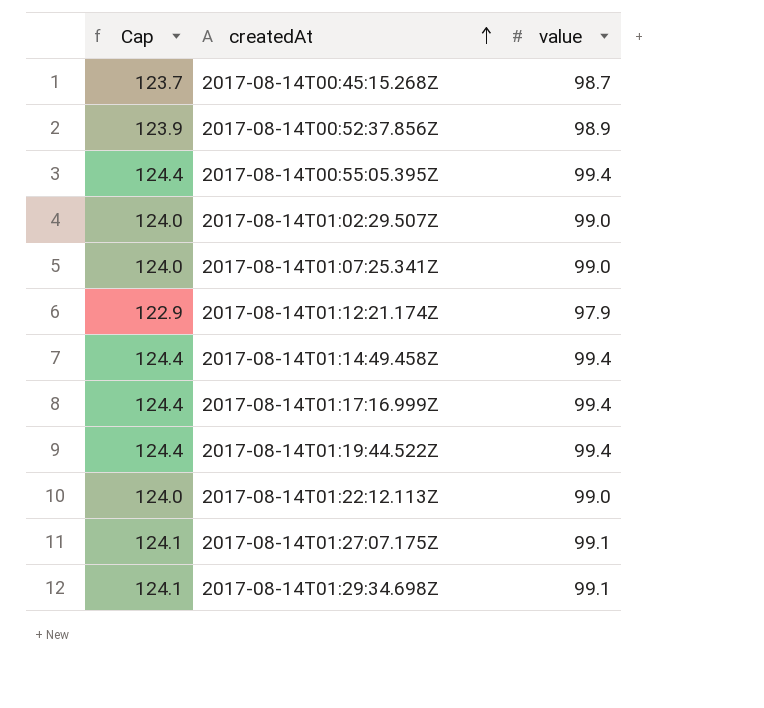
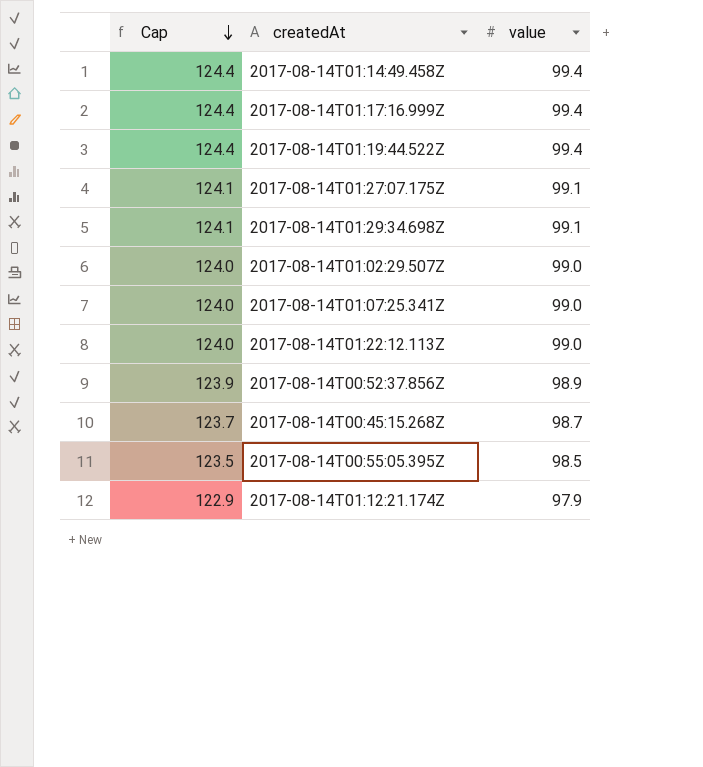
row order: createdAt ascending -> Cap descending
2017-08-14T00:55:05.395Z | Cap: 124.4 -> 123.5
2017-08-14T00:55:05.395Z | value: 99.4 -> 98.5

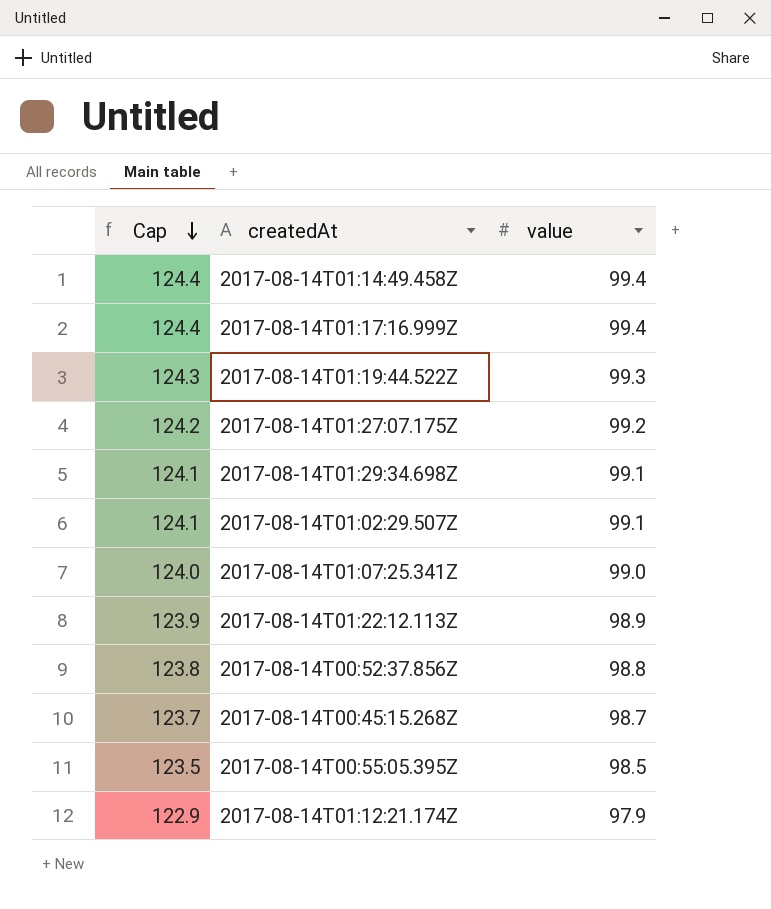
2017-08-14T01:19:44.522Z | Cap: 124.4 -> 124.3
2017-08-14T01:19:44.522Z | value: 99.4 -> 99.3
2017-08-14T01:27:07.175Z | Cap: 124.1 -> 124.2
2017-08-14T01:27:07.175Z | value: 99.1 -> 99.2
2017-08-14T01:02:29.507Z | Cap: 124.0 -> 124.1
2017-08-14T01:02:29.507Z | value: 99.0 -> 99.1
2017-08-14T01:22:12.113Z | Cap: 124.0 -> 123.9
2017-08-14T01:22:12.113Z | value: 99.0 -> 98.9
2017-08-14T00:52:37.856Z | Cap: 123.9 -> 123.8
2017-08-14T00:52:37.856Z | value: 98.9 -> 98.8

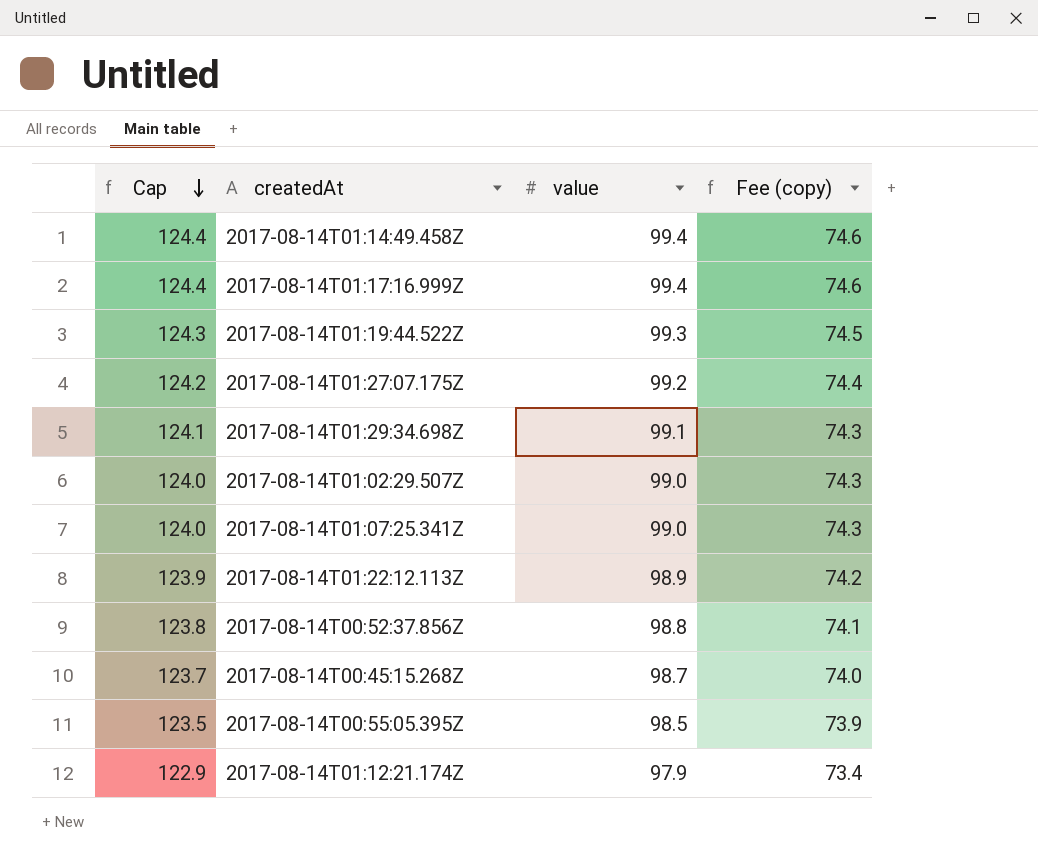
column Fee (copy) | formula: none -> [value] * 0.75
2017-08-14T01:02:29.507Z | Cap: 124.1 -> 124.0
2017-08-14T01:02:29.507Z | value: 99.1 -> 99.0

